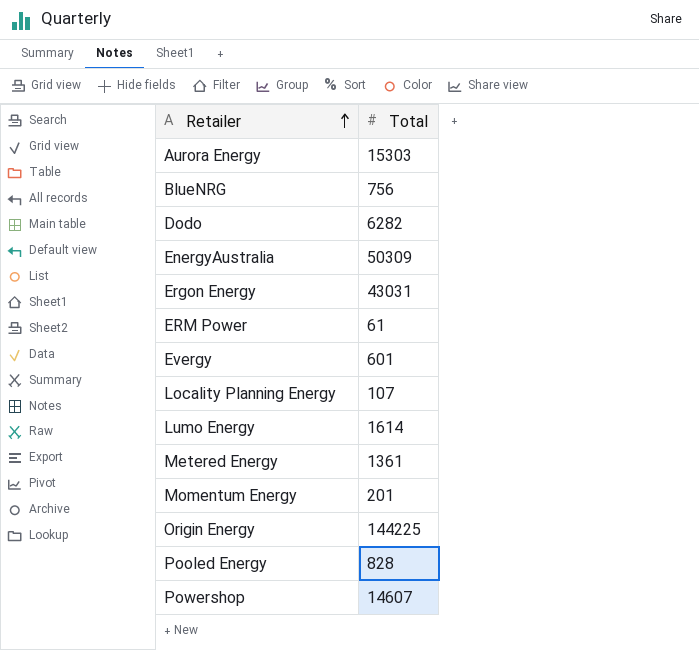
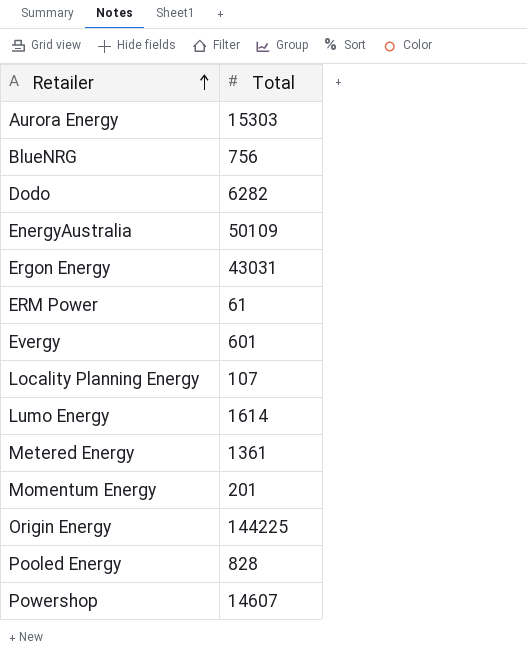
EnergyAustralia | Total: 50309 -> 50109

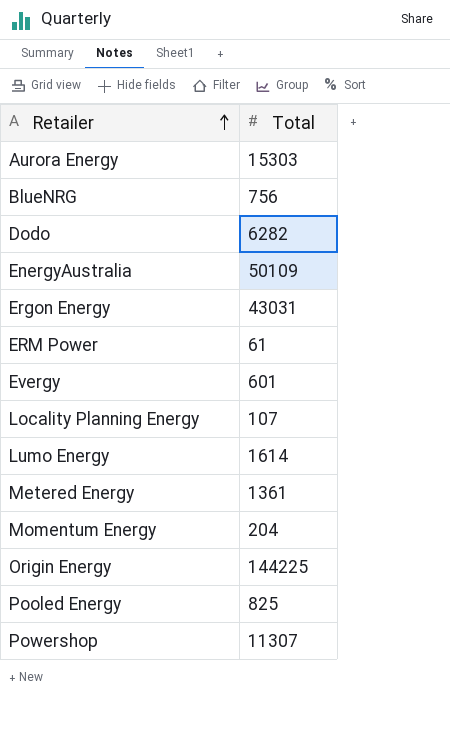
Momentum Energy | Total: 201 -> 204
Pooled Energy | Total: 828 -> 825
Powershop | Total: 14607 -> 11307

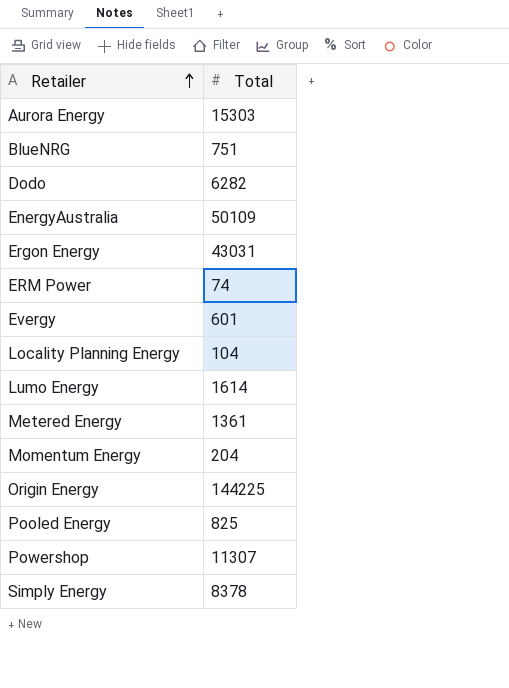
BlueNRG | Total: 756 -> 751
ERM Power | Total: 61 -> 74
Locality Planning Energy | Total: 107 -> 104
row Simply Energy: none -> 8378

